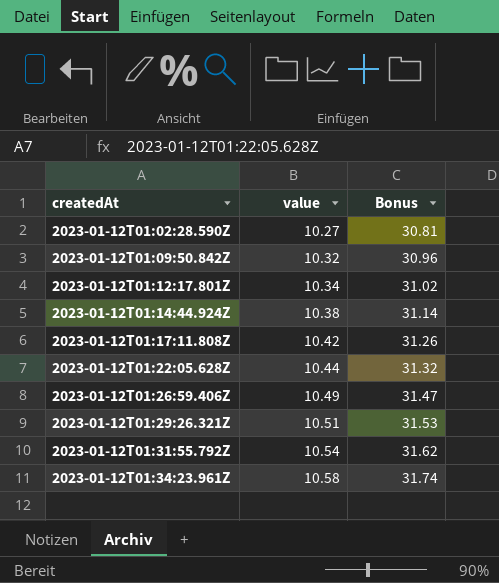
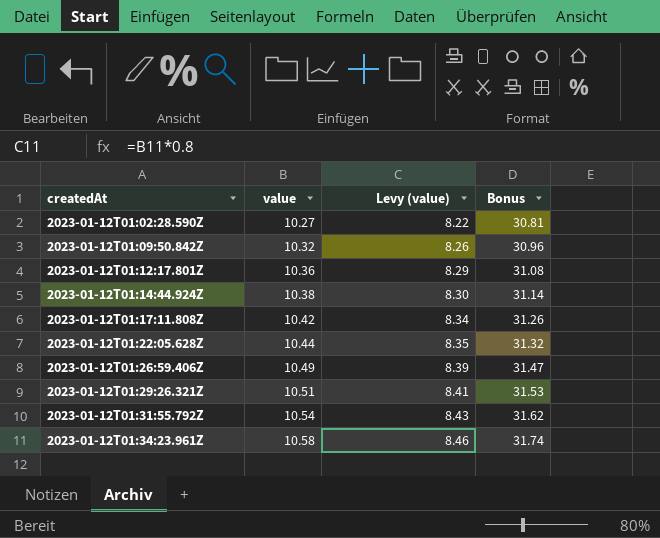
column Levy (value) | formula: none -> [value] * 0.8
2023-01-12T01:12:17.801Z | value: 10.34 -> 10.36
2023-01-12T01:12:17.801Z | Bonus: 31.02 -> 31.08

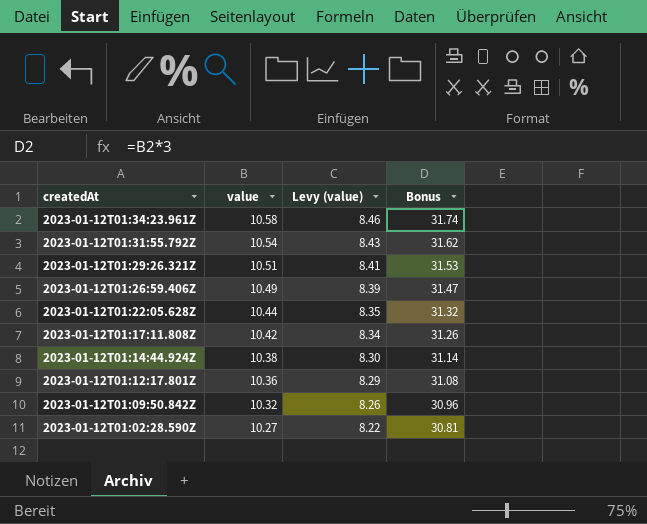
row order: createdAt ascending -> createdAt descending

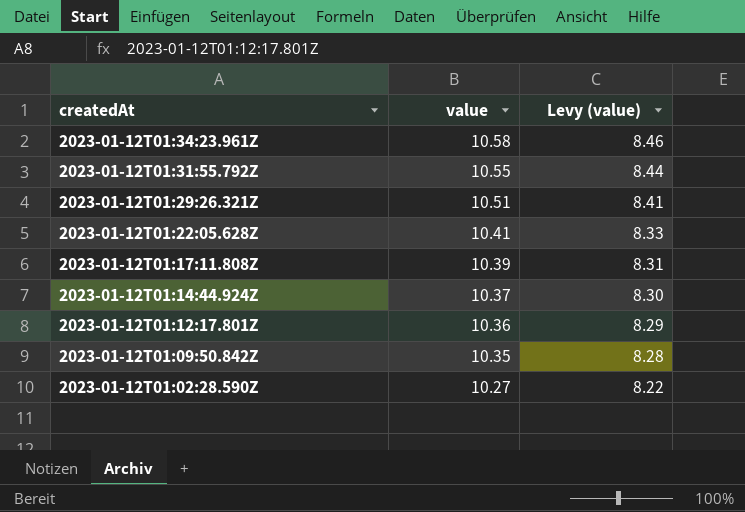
column Bonus | formula: [value] * 3 -> none
row 2023-01-12T01:26:59.406Z: 10.49 | 8.39 | 31.47 -> none
2023-01-12T01:31:55.792Z | value: 10.54 -> 10.55
2023-01-12T01:31:55.792Z | Levy (value): 8.43 -> 8.44
2023-01-12T01:22:05.628Z | value: 10.44 -> 10.41
2023-01-12T01:22:05.628Z | Levy (value): 8.35 -> 8.33
2023-01-12T01:17:11.808Z | value: 10.42 -> 10.39
2023-01-12T01:17:11.808Z | Levy (value): 8.34 -> 8.31
2023-01-12T01:14:44.924Z | value: 10.38 -> 10.37
2023-01-12T01:09:50.842Z | value: 10.32 -> 10.35
2023-01-12T01:09:50.842Z | Levy (value): 8.26 -> 8.28

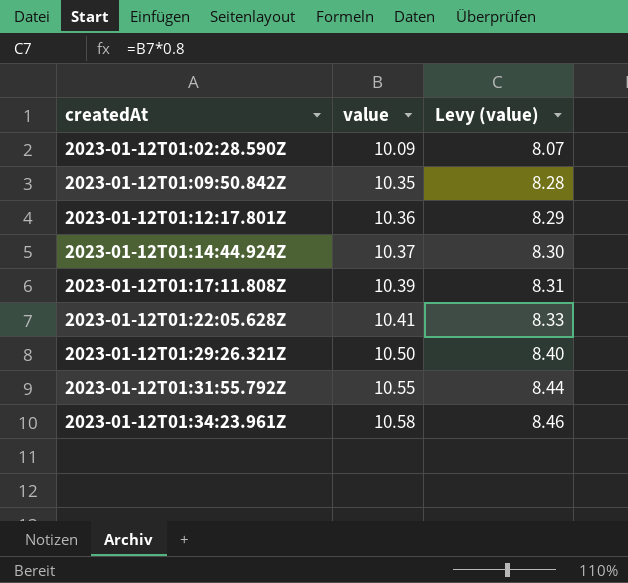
row order: createdAt descending -> createdAt ascending
2023-01-12T01:02:28.590Z | value: 10.27 -> 10.09
2023-01-12T01:02:28.590Z | Levy (value): 8.22 -> 8.07
2023-01-12T01:29:26.321Z | value: 10.51 -> 10.50
2023-01-12T01:29:26.321Z | Levy (value): 8.41 -> 8.40

